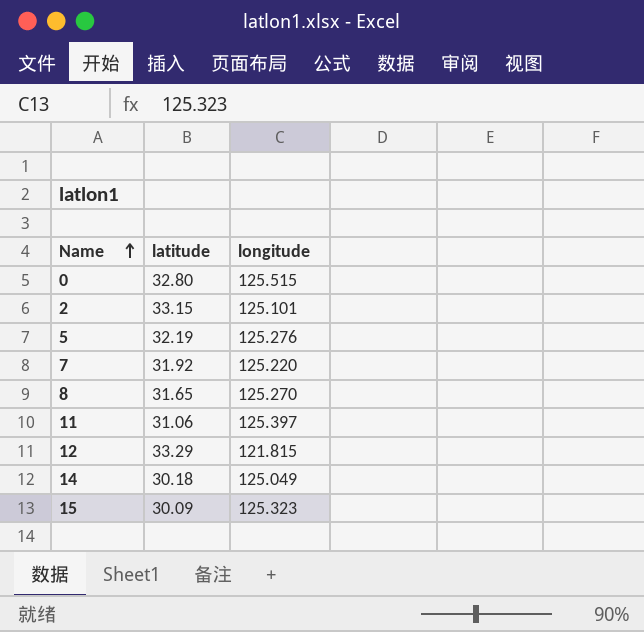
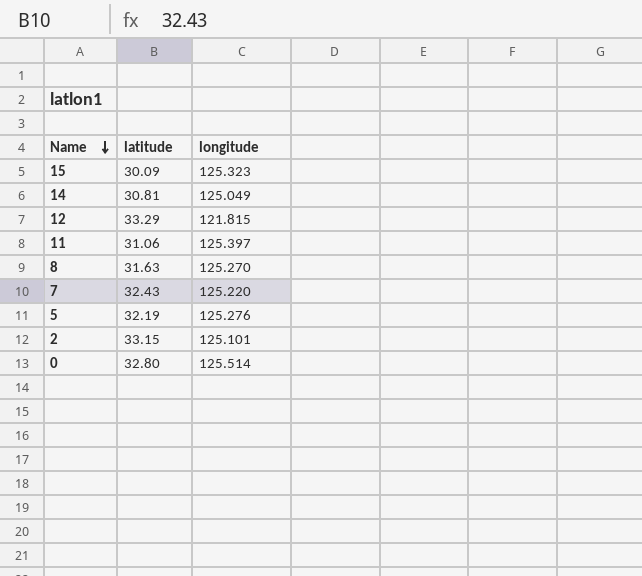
row order: Name ascending -> Name descending
14 | latitude: 30.18 -> 30.81
8 | latitude: 31.65 -> 31.63
7 | latitude: 31.92 -> 32.43
0 | longitude: 125.515 -> 125.514

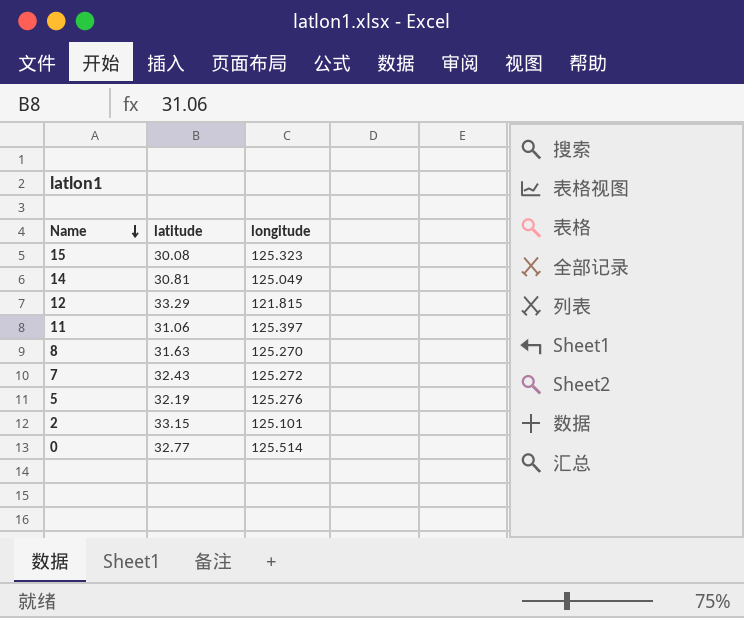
15 | latitude: 30.09 -> 30.08
7 | longitude: 125.220 -> 125.272
0 | latitude: 32.80 -> 32.77

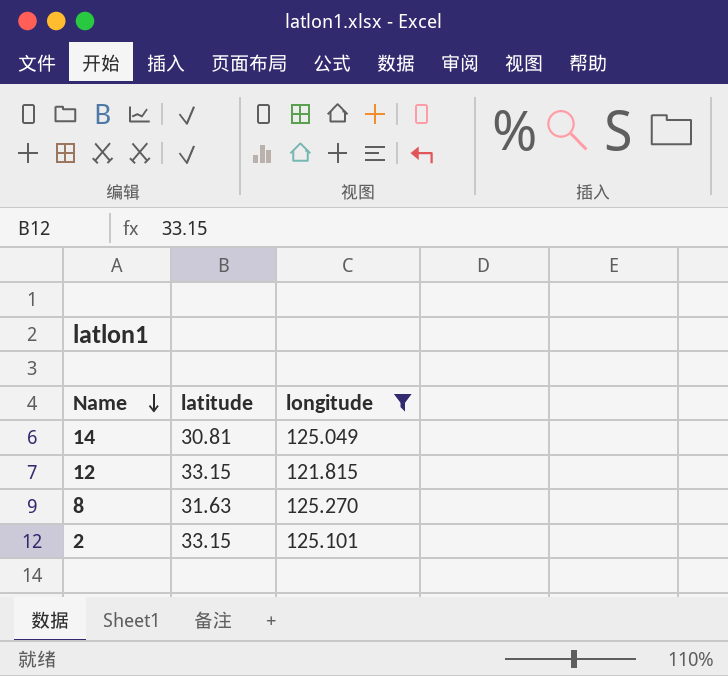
filter: none -> longitude <= 125.270
12 | latitude: 33.29 -> 33.15

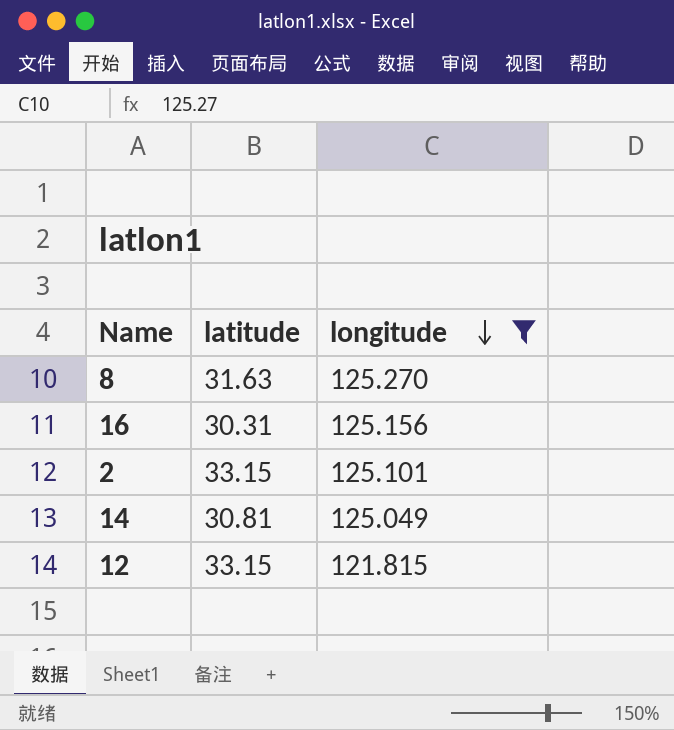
row order: Name descending -> longitude descending
row 16: none -> 30.31 | 125.156

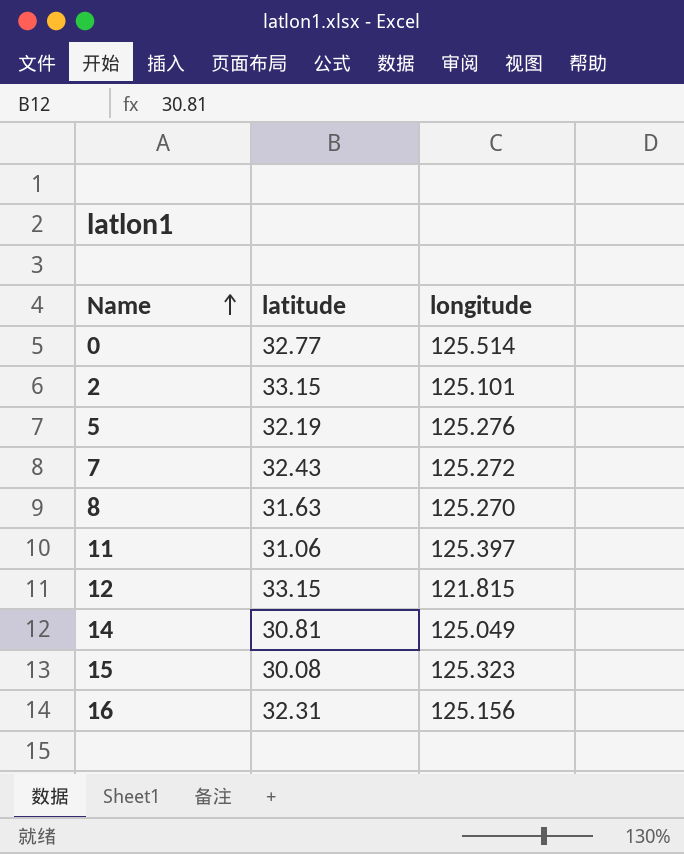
filter: longitude <= 125.270 -> none
row order: longitude descending -> Name ascending
16 | latitude: 30.31 -> 32.31

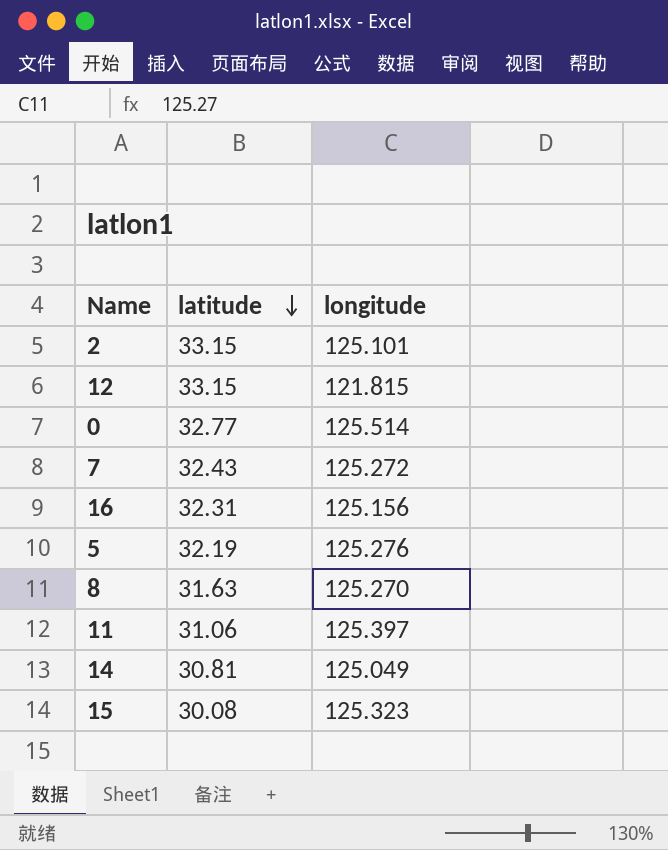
row order: Name ascending -> latitude descending

